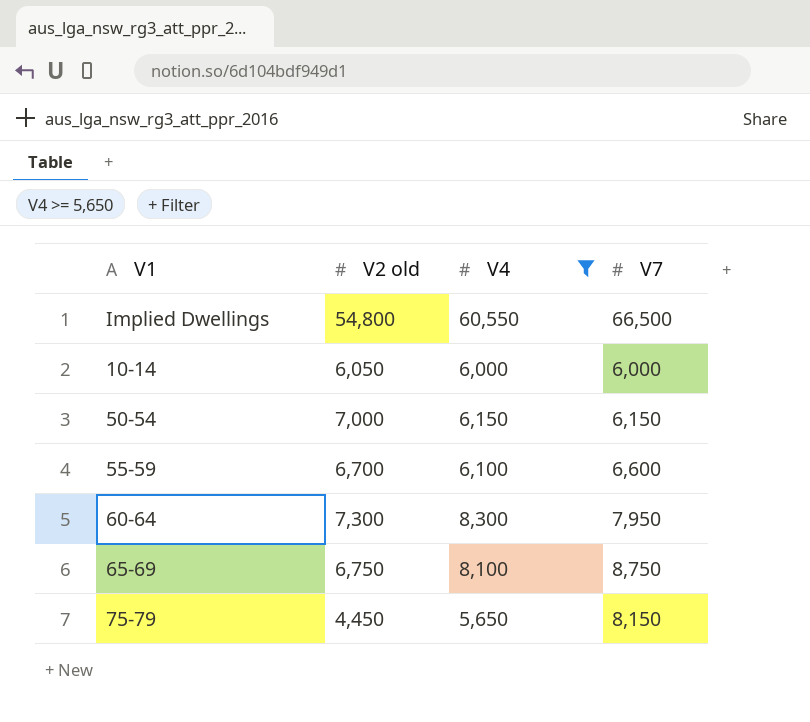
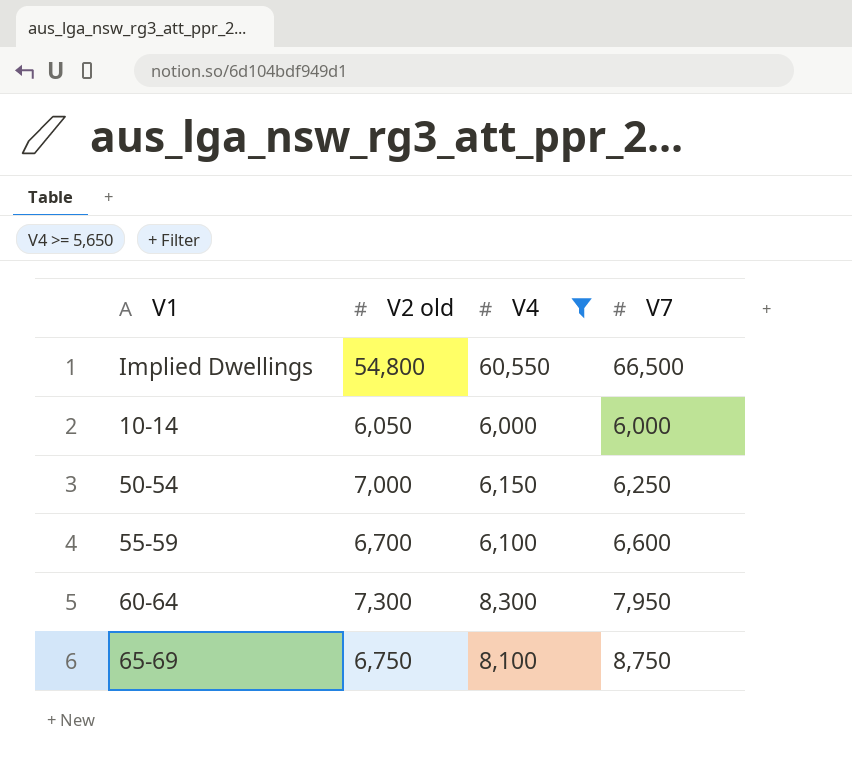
row 75-79: 4,450 | 5,650 | 8,150 -> none
50-54 | V7: 6,150 -> 6,250

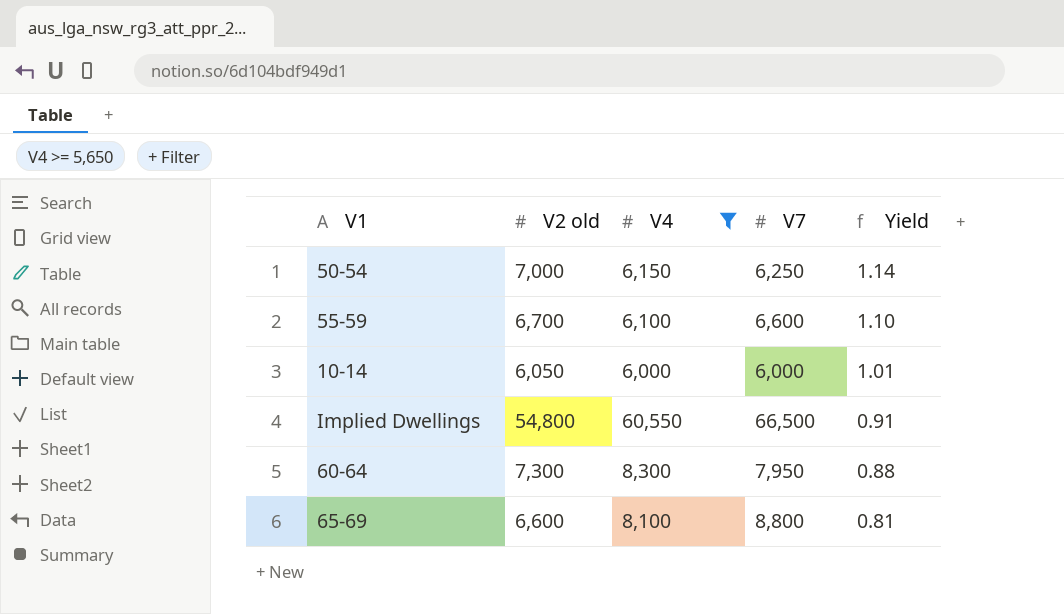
row order: none -> Yield descending
column Yield | formula: none -> [V2 old] / [V4]
65-69 | V2 old: 6,750 -> 6,600
65-69 | V7: 8,750 -> 8,800

